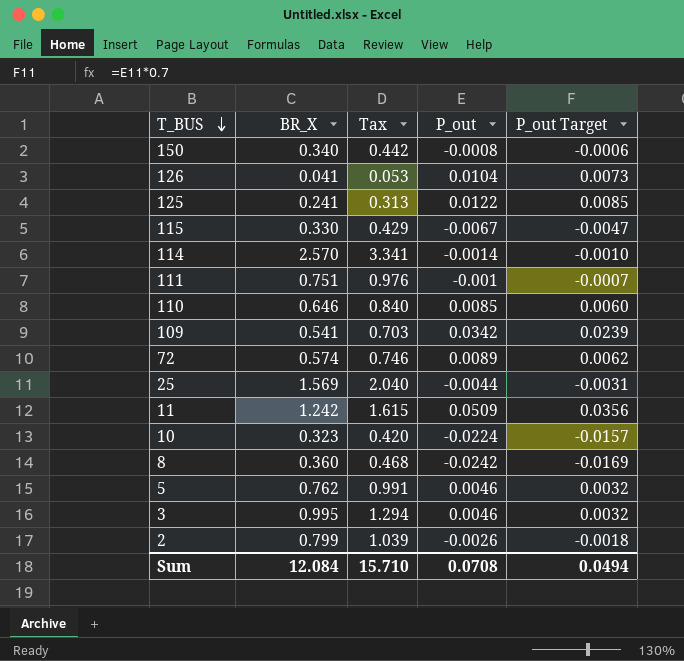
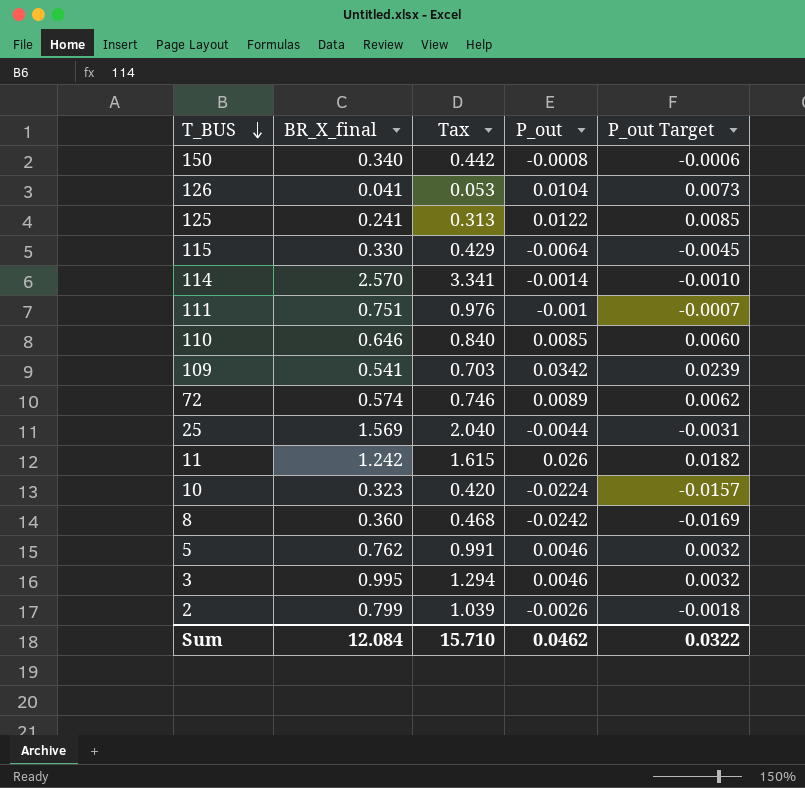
column name: BR_X -> BR_X_final
115 | P_out: -0.0067 -> -0.0064
115 | P_out Target: -0.0047 -> -0.0045
11 | P_out: 0.0509 -> 0.026
11 | P_out Target: 0.0356 -> 0.0182
Sum | P_out: 0.0708 -> 0.0462
Sum | P_out Target: 0.0494 -> 0.0322

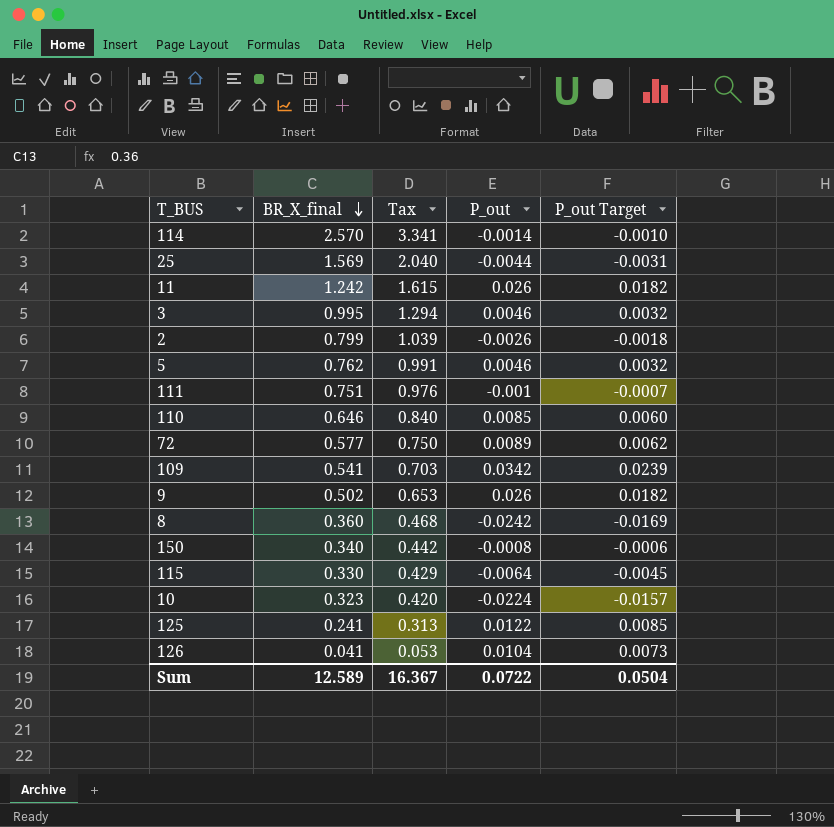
row order: T_BUS descending -> BR_X_final descending
72 | BR_X_final: 0.574 -> 0.577
72 | Tax: 0.746 -> 0.750
row 9: none -> 0.502 | 0.653 | 0.026 | 0.0182
Sum | BR_X_final: 12.084 -> 12.589
Sum | Tax: 15.710 -> 16.367
Sum | P_out: 0.0462 -> 0.0722
Sum | P_out Target: 0.0322 -> 0.0504

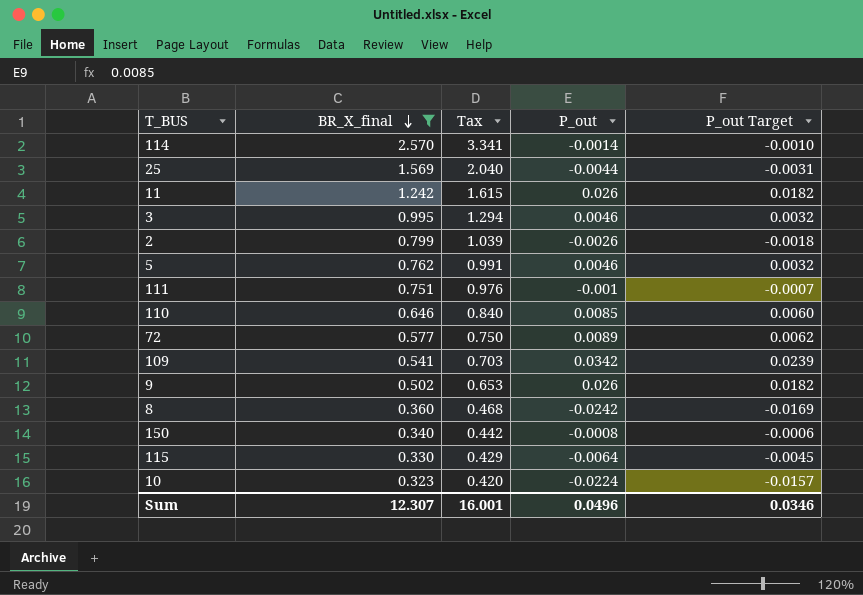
filter: none -> BR_X_final >= 0.323
Sum | BR_X_final: 12.589 -> 12.307
Sum | Tax: 16.367 -> 16.001
Sum | P_out: 0.0722 -> 0.0496
Sum | P_out Target: 0.0504 -> 0.0346

